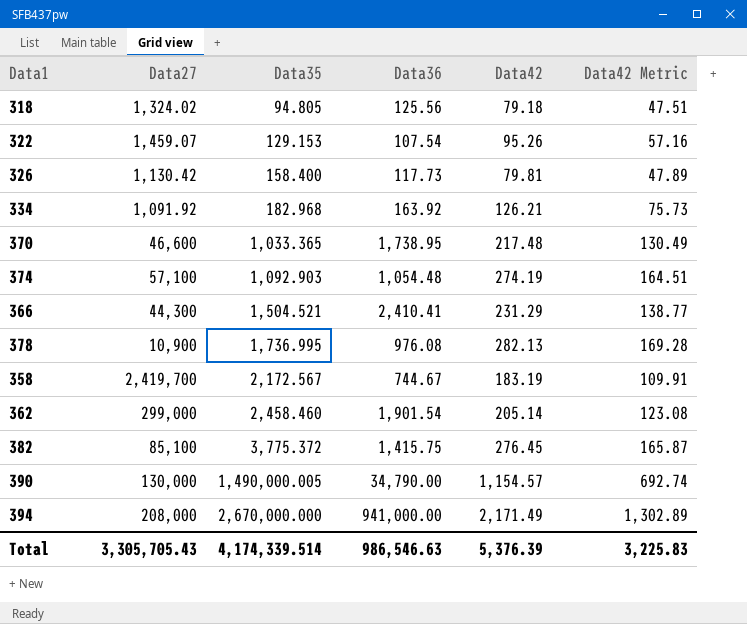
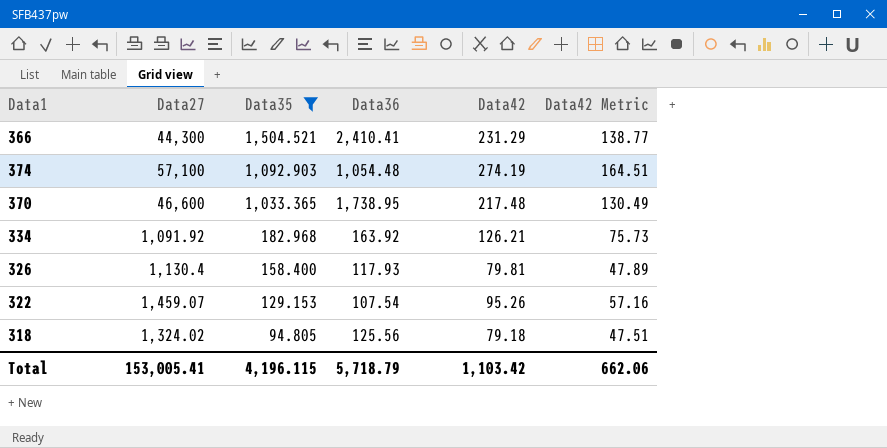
filter: none -> Data35 <= 1,504.521
row order: Data35 ascending -> Data35 descending
326 | Data27: 1,130.42 -> 1,130.4
326 | Data36: 117.73 -> 117.93
Total | Data27: 3,305,705.43 -> 153,005.41
Total | Data35: 4,174,339.514 -> 4,196.115
Total | Data36: 986,546.63 -> 5,718.79
Total | Data42: 5,376.39 -> 1,103.42
Total | Data42 Metric: 3,225.83 -> 662.06

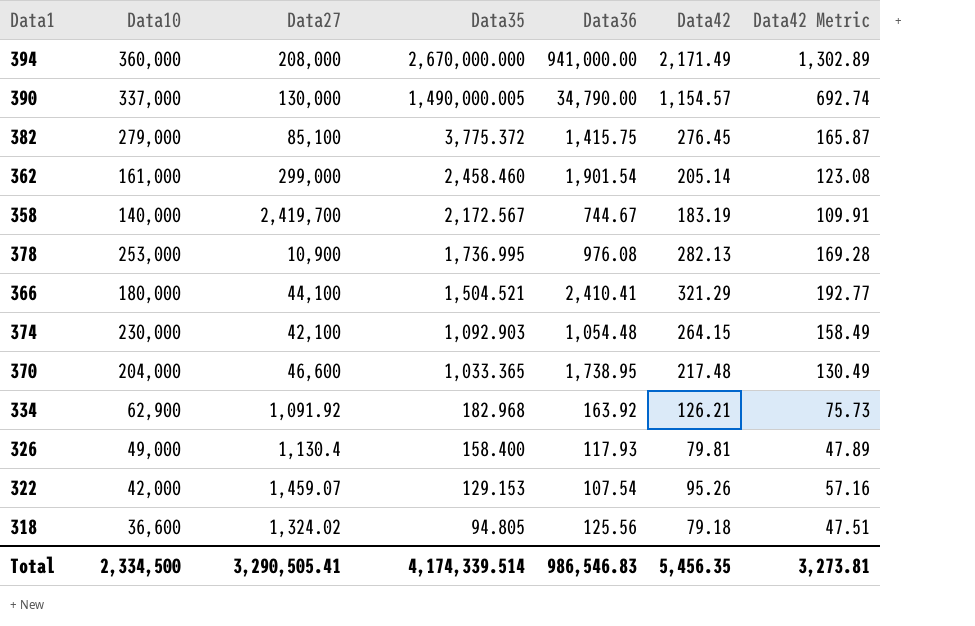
filter: Data35 <= 1,504.521 -> none
column Data10 | position: none -> 2
366 | Data27: 44,300 -> 44,100
366 | Data42: 231.29 -> 321.29
366 | Data42 Metric: 138.77 -> 192.77
374 | Data27: 57,100 -> 42,100
374 | Data42: 274.19 -> 264.15
374 | Data42 Metric: 164.51 -> 158.49
Total | Data27: 153,005.41 -> 3,290,505.41
Total | Data35: 4,196.115 -> 4,174,339.514
Total | Data36: 5,718.79 -> 986,546.83
Total | Data42: 1,103.42 -> 5,456.35
Total | Data42 Metric: 662.06 -> 3,273.81

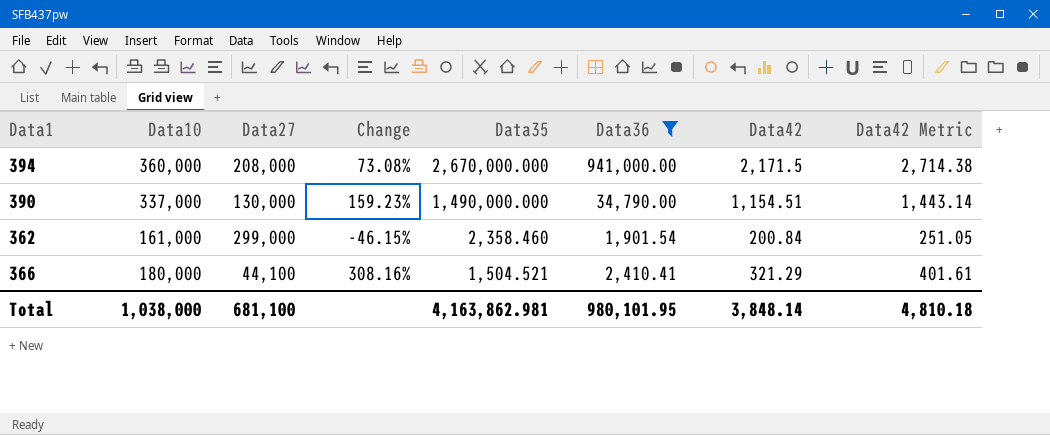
filter: none -> Data36 >= 1,901.54
column Change | formula: none -> ([Data10] - [Data27]) / [Data27]
column Data42 Metric | formula: [Data42] * 0.6 -> [Data42] * 1.25
394 | Data42: 2,171.49 -> 2,171.5
390 | Data35: 1,490,000.005 -> 1,490,000.000
390 | Data42: 1,154.57 -> 1,154.51
362 | Data35: 2,458.460 -> 2,358.460
362 | Data42: 205.14 -> 200.84
Total | Data10: 2,334,500 -> 1,038,000
Total | Data27: 3,290,505.41 -> 681,100
Total | Data35: 4,174,339.514 -> 4,163,862.981
Total | Data36: 986,546.83 -> 980,101.95
Total | Data42: 5,456.35 -> 3,848.14
Total | Data42 Metric: 3,273.81 -> 4,810.18

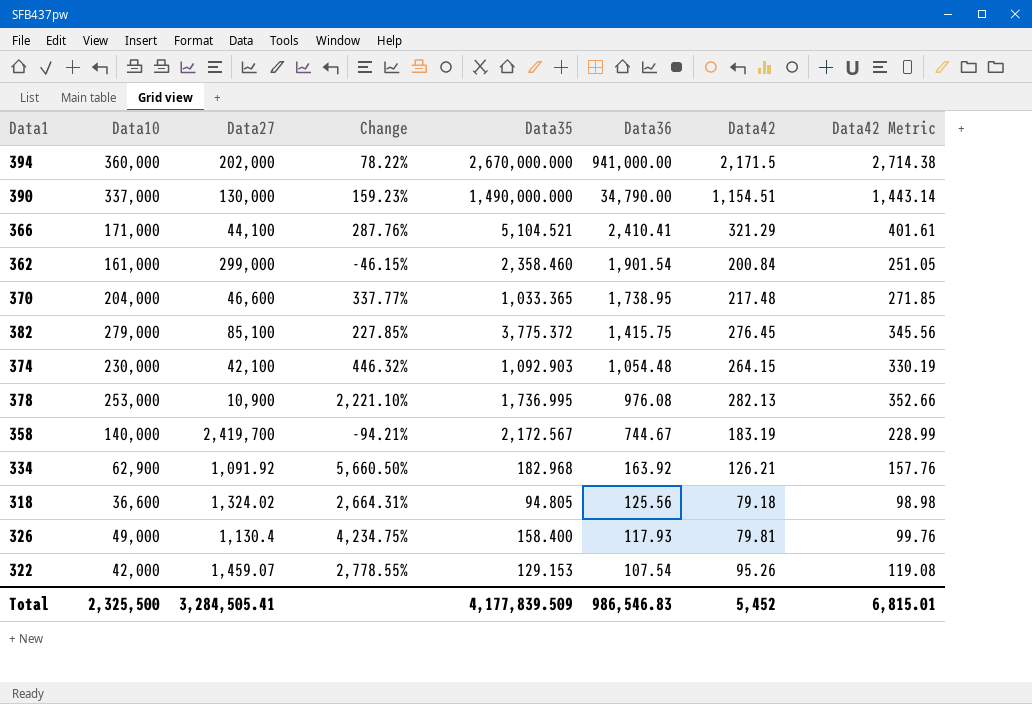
filter: Data36 >= 1,901.54 -> none
row order: Data35 descending -> Data36 descending
394 | Data27: 208,000 -> 202,000
394 | Change: 73.08% -> 78.22%
366 | Data10: 180,000 -> 171,000
366 | Change: 308.16% -> 287.76%
366 | Data35: 1,504.521 -> 5,104.521
Total | Data10: 1,038,000 -> 2,325,500
Total | Data27: 681,100 -> 3,284,505.41
Total | Data35: 4,163,862.981 -> 4,177,839.509
Total | Data36: 980,101.95 -> 986,546.83
Total | Data42: 3,848.14 -> 5,452
Total | Data42 Metric: 4,810.18 -> 6,815.01

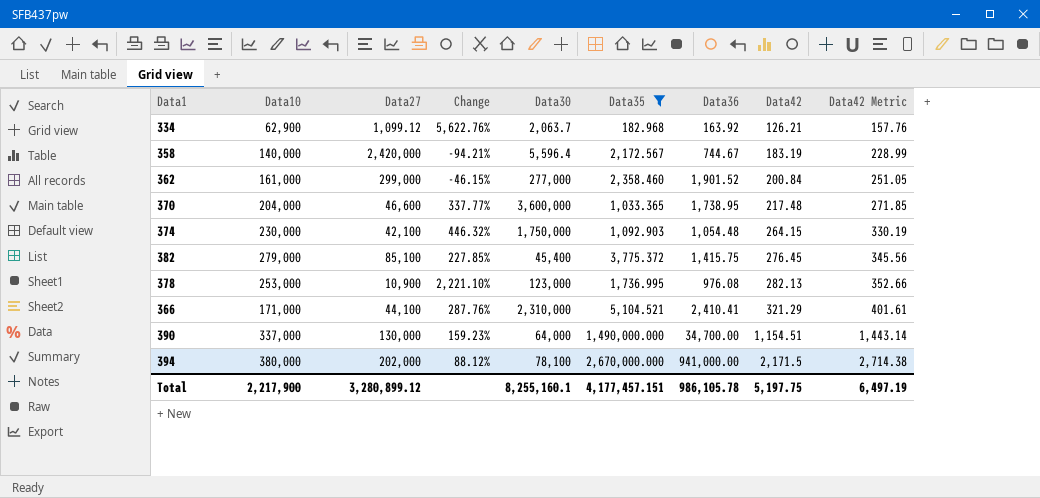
filter: none -> Data35 >= 182.968
row order: Data36 descending -> Data42 ascending
column Data30 | position: none -> 5
334 | Data27: 1,091.92 -> 1,099.12
334 | Change: 5,660.50% -> 5,622.76%
358 | Data27: 2,419,700 -> 2,420,000
362 | Data36: 1,901.54 -> 1,901.52
390 | Data36: 34,790.00 -> 34,700.00
394 | Data10: 360,000 -> 380,000
394 | Change: 78.22% -> 88.12%
Total | Data10: 2,325,500 -> 2,217,900
Total | Data27: 3,284,505.41 -> 3,280,899.12
Total | Data35: 4,177,839.509 -> 4,177,457.151
Total | Data36: 986,546.83 -> 986,105.78
Total | Data42: 5,452 -> 5,197.75
Total | Data42 Metric: 6,815.01 -> 6,497.19

